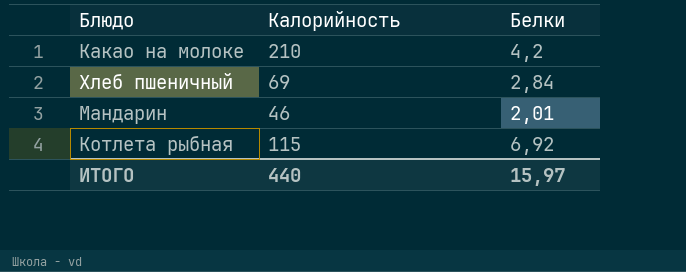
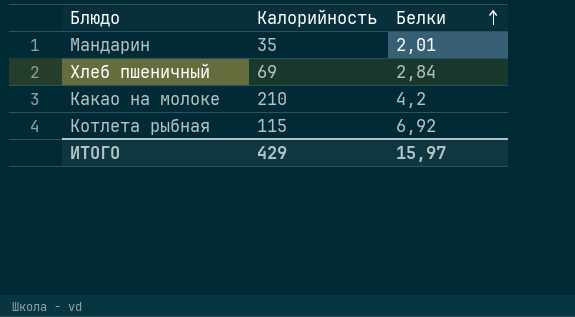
row order: none -> Белки ascending
Мандарин | Калорийность: 46 -> 35
ИТОГО | Калорийность: 440 -> 429

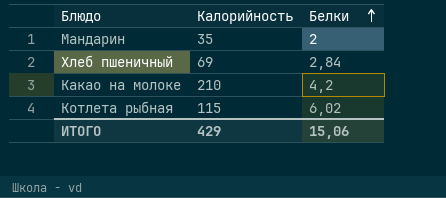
Мандарин | Белки: 2,01 -> 2
Котлета рыбная | Белки: 6,92 -> 6,02
ИТОГО | Белки: 15,97 -> 15,06

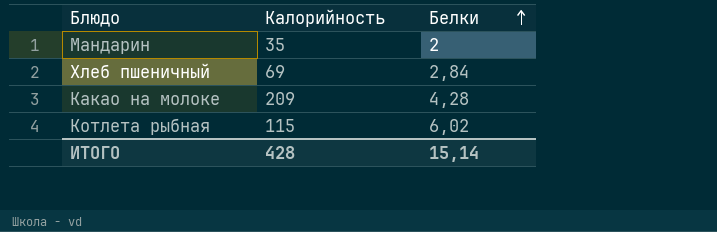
Какао на молоке | Калорийность: 210 -> 209
Какао на молоке | Белки: 4,2 -> 4,28
ИТОГО | Калорийность: 429 -> 428
ИТОГО | Белки: 15,06 -> 15,14

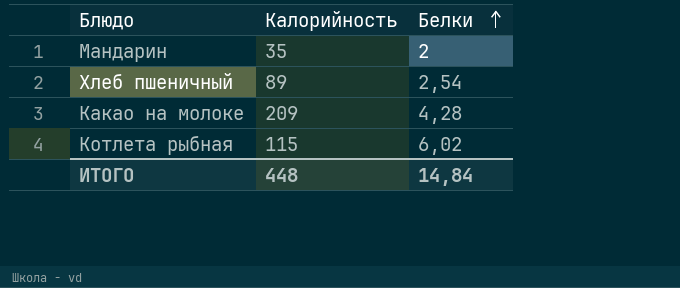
Хлеб пшеничный | Калорийность: 69 -> 89
Хлеб пшеничный | Белки: 2,84 -> 2,54
ИТОГО | Калорийность: 428 -> 448
ИТОГО | Белки: 15,14 -> 14,84

